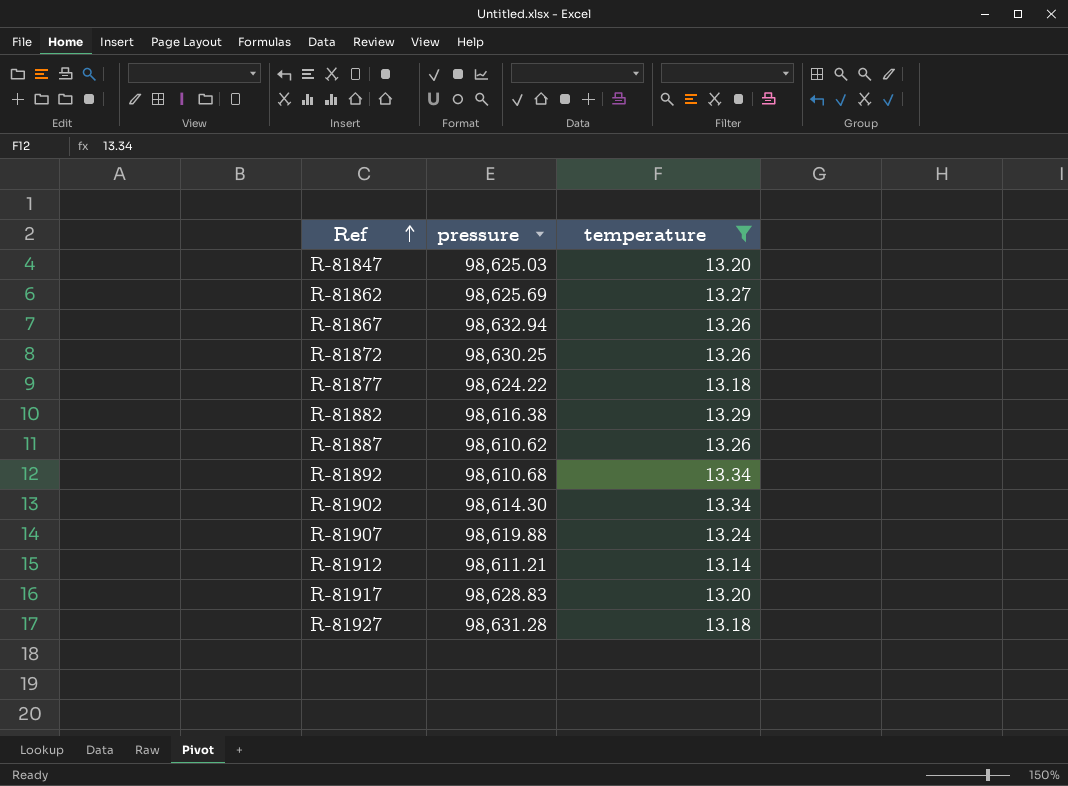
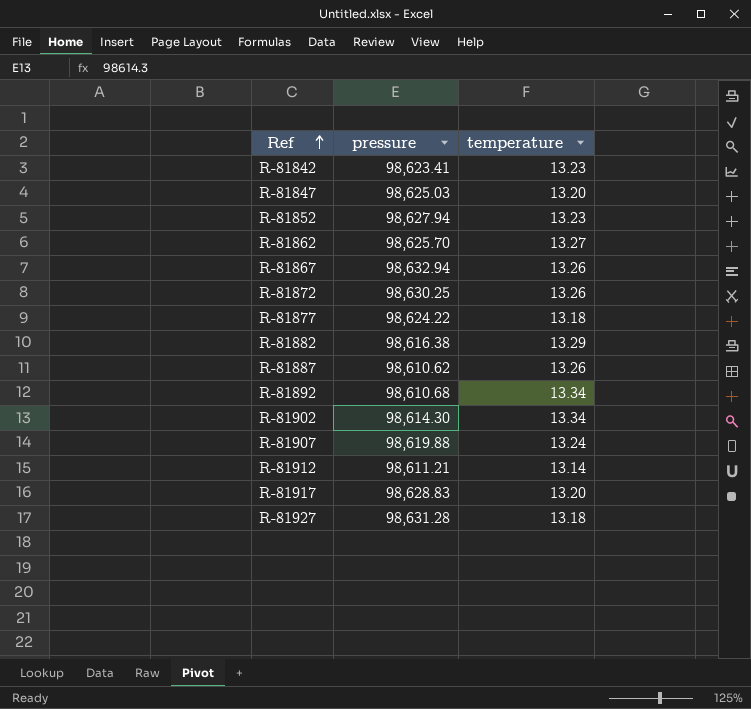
filter: temperature != 13.23 -> none
R-81862 | pressure: 98,625.69 -> 98,625.70

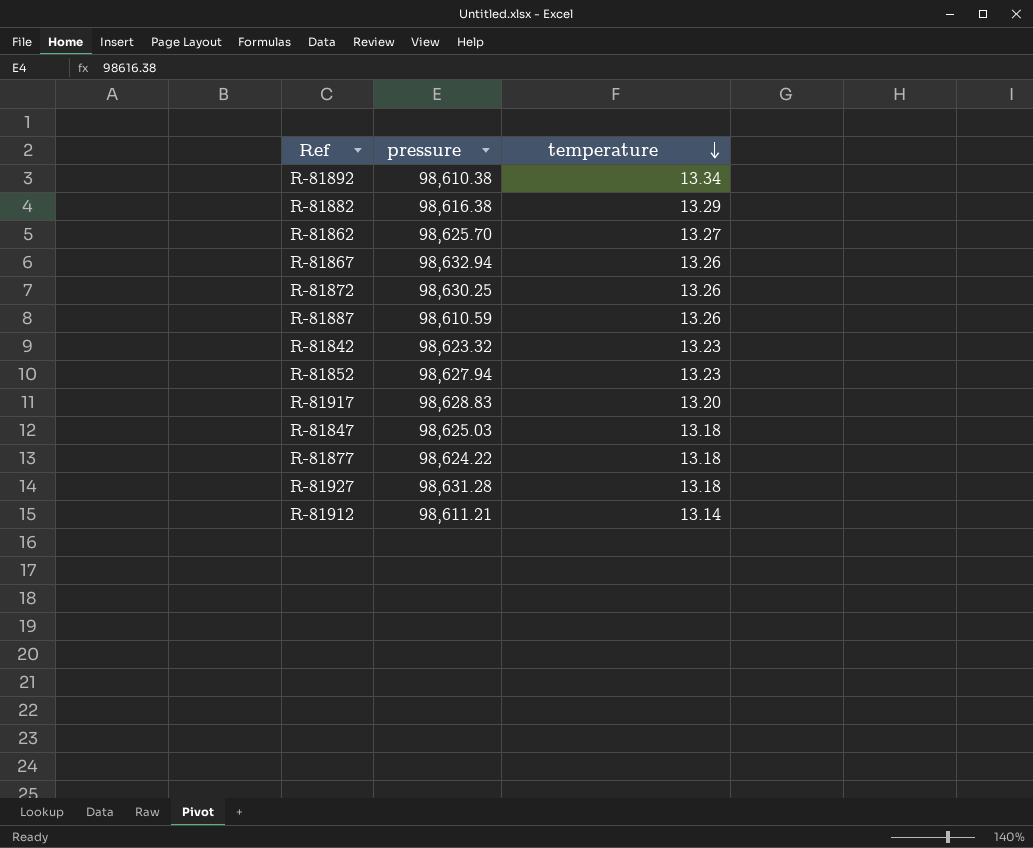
row order: Ref ascending -> temperature descending
row R-81902: 98,614.30 | 13.34 -> none
row R-81907: 98,619.88 | 13.24 -> none
R-81892 | pressure: 98,610.68 -> 98,610.38
R-81887 | pressure: 98,610.62 -> 98,610.59
R-81842 | pressure: 98,623.41 -> 98,623.32
R-81847 | temperature: 13.20 -> 13.18

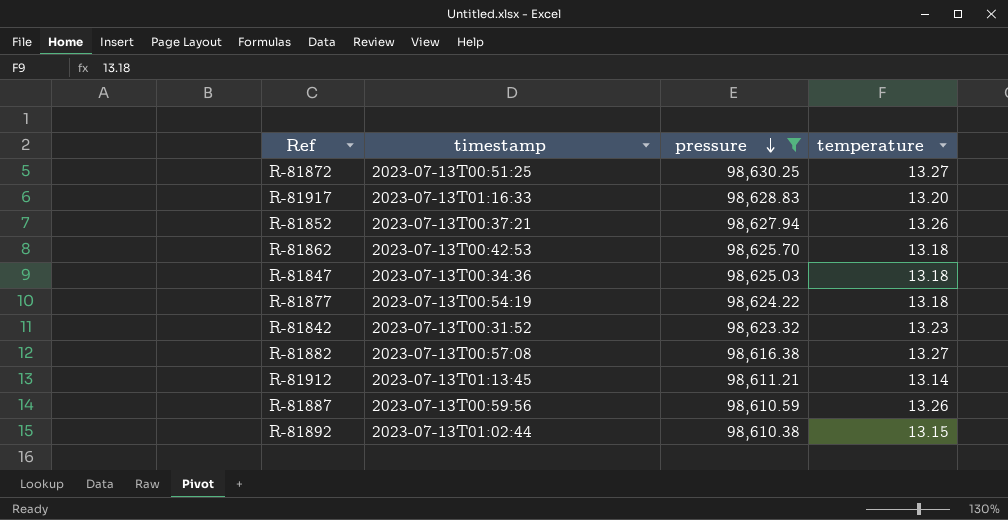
filter: none -> pressure <= 98,630.25
row order: temperature descending -> pressure descending
column timestamp | position: none -> 2
R-81872 | temperature: 13.26 -> 13.27
R-81852 | temperature: 13.23 -> 13.26
R-81862 | temperature: 13.27 -> 13.18
R-81882 | temperature: 13.29 -> 13.27
R-81892 | temperature: 13.34 -> 13.15

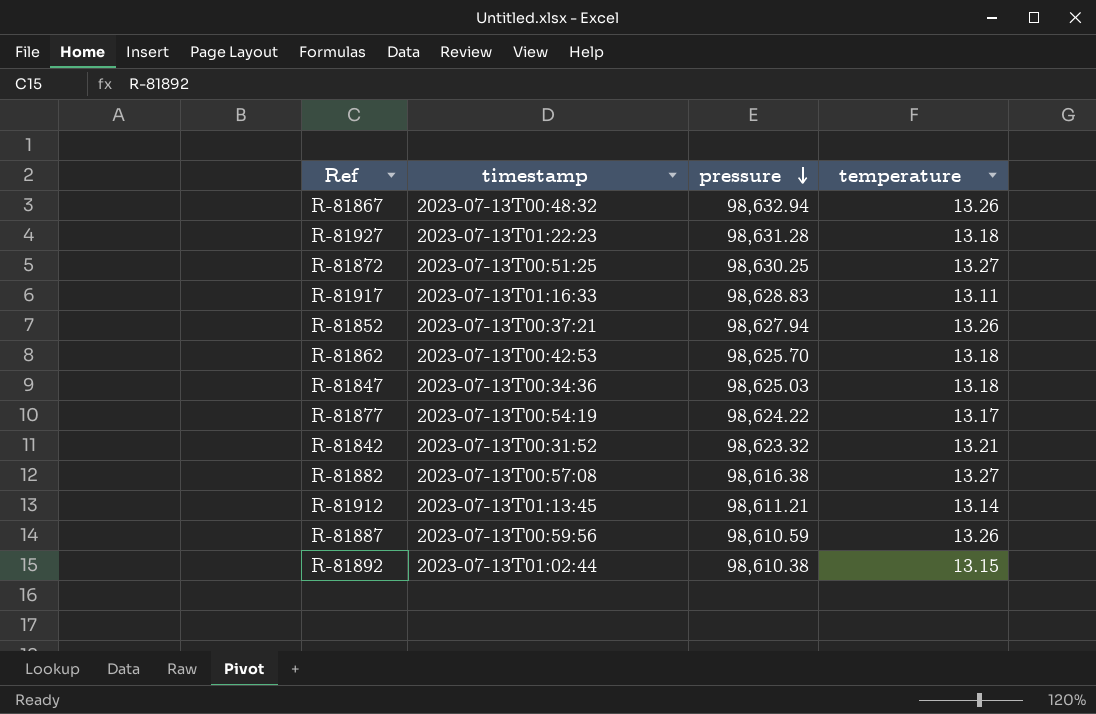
filter: pressure <= 98,630.25 -> none
R-81917 | temperature: 13.20 -> 13.11
R-81877 | temperature: 13.18 -> 13.17
R-81842 | temperature: 13.23 -> 13.21

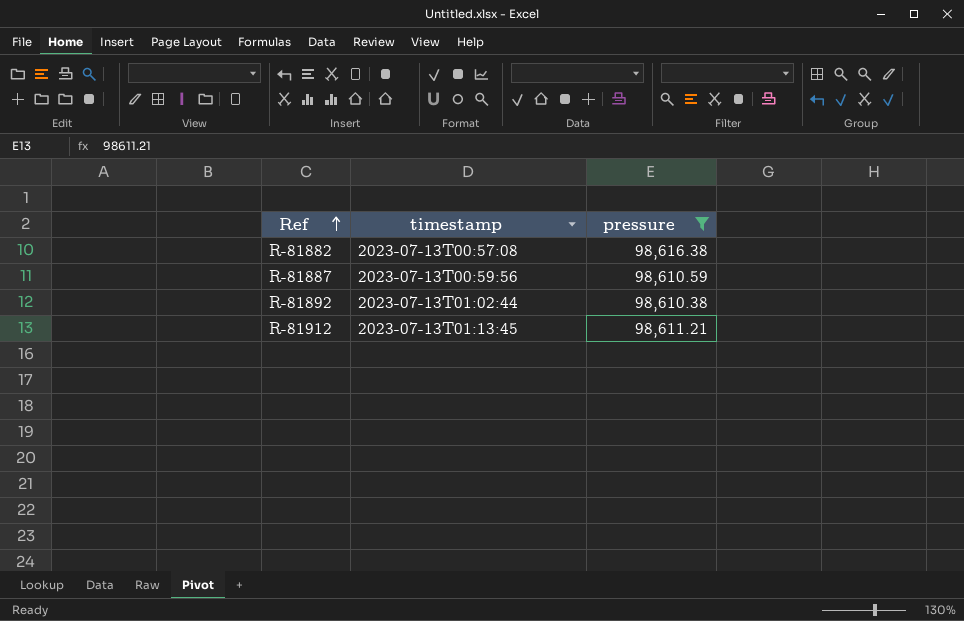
filter: none -> pressure <= 98,616.38
row order: pressure descending -> Ref ascending
column temperature | position: 4 -> none

